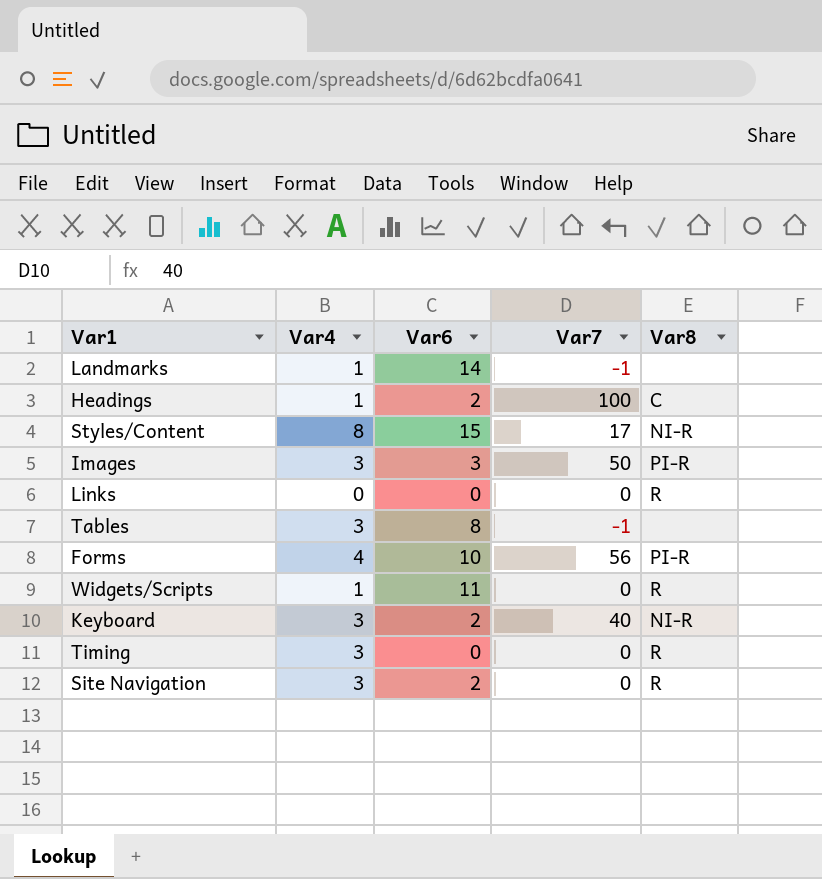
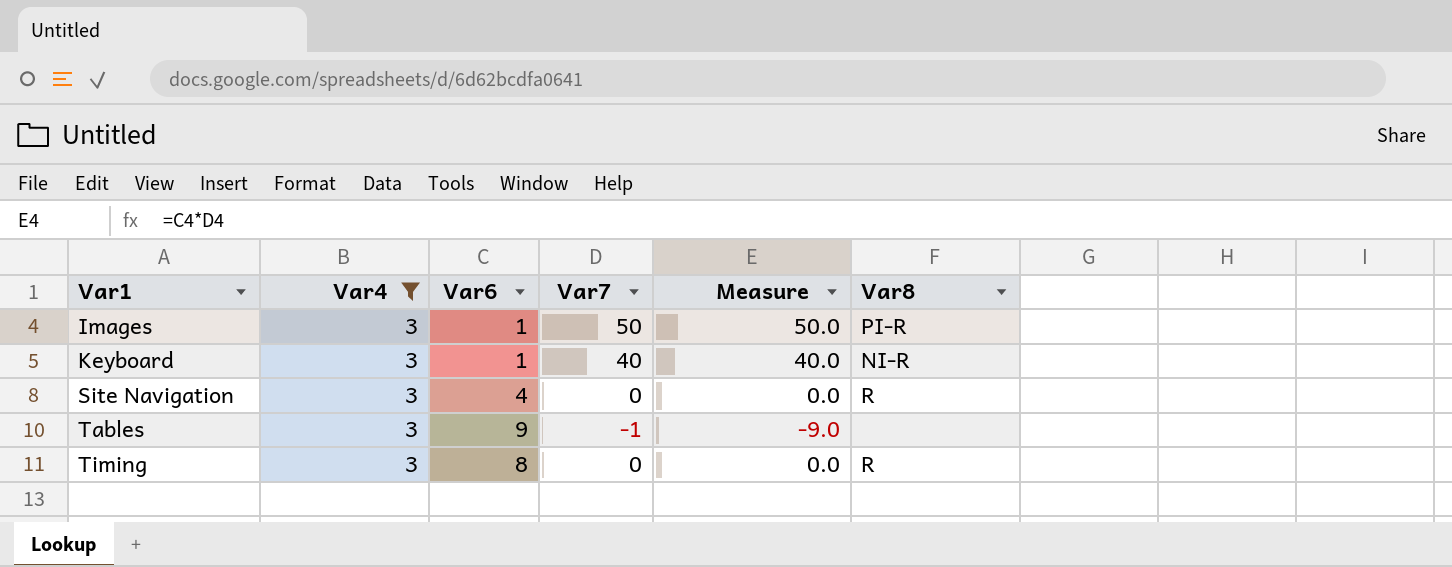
filter: none -> Var4 = 3
row order: none -> Var1 ascending
column Measure | formula: none -> [Var6] * [Var7]
Images | Var6: 3 -> 1
Keyboard | Var6: 2 -> 1
Site Navigation | Var6: 2 -> 4
Tables | Var6: 8 -> 9
Timing | Var6: 0 -> 8

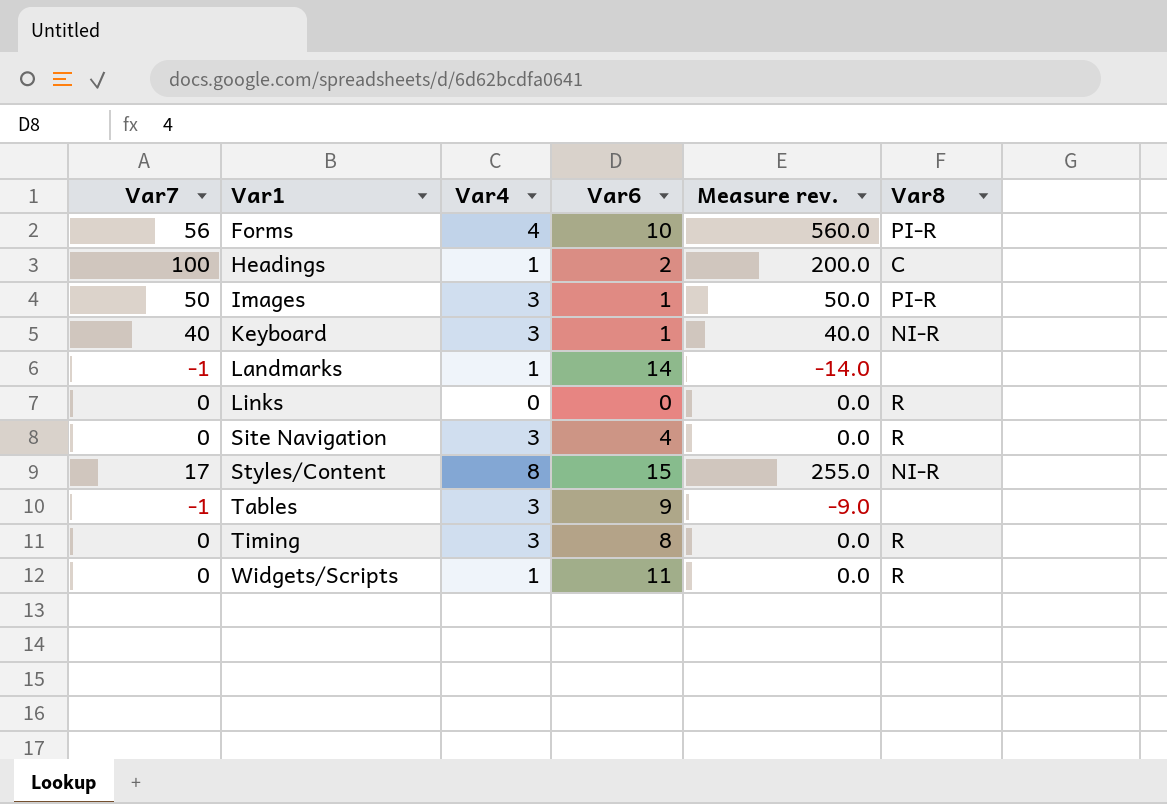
filter: Var4 = 3 -> none
column Var7 | position: 4 -> 1
column name: Measure -> Measure rev.

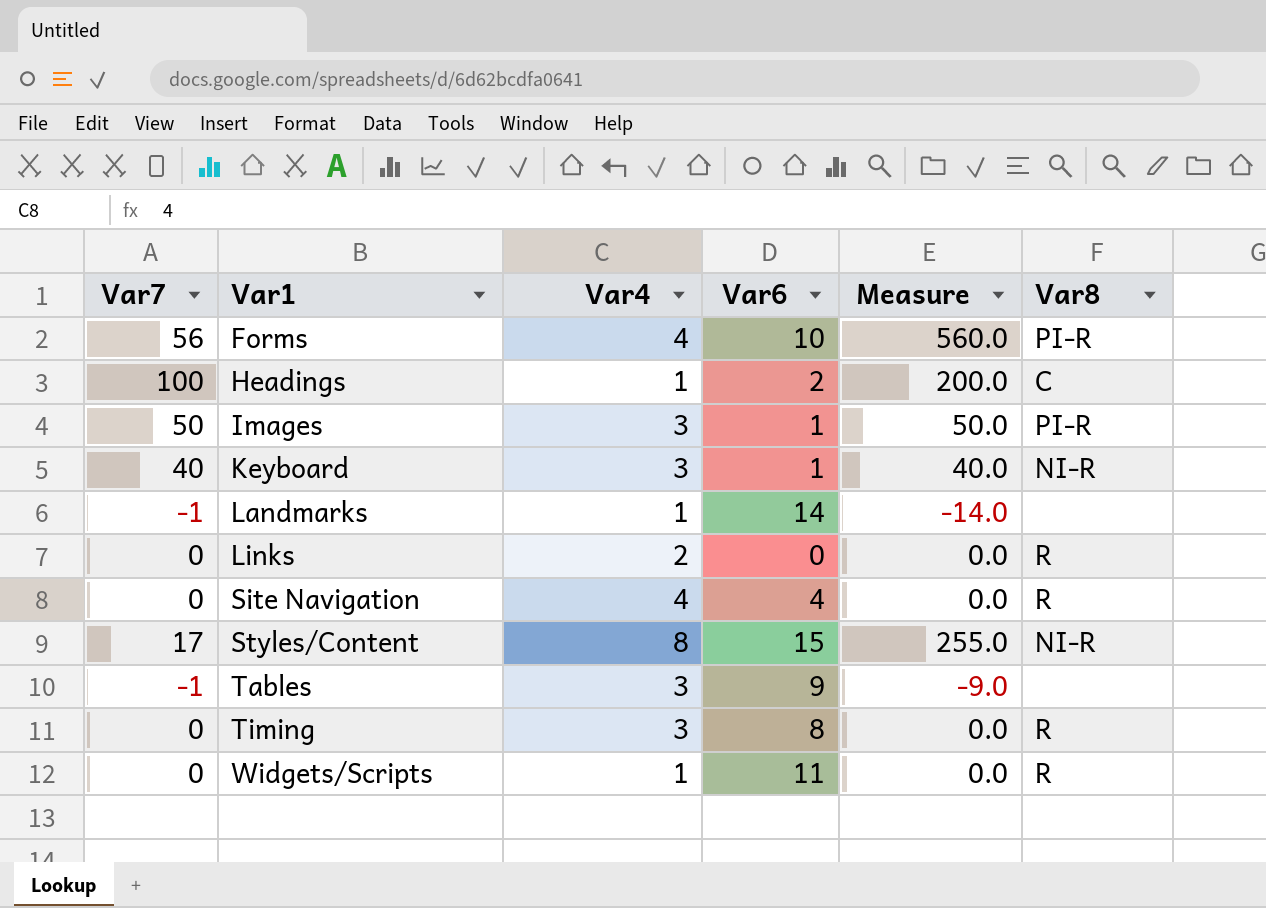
column name: Measure rev. -> Measure
Links | Var4: 0 -> 2
Site Navigation | Var4: 3 -> 4

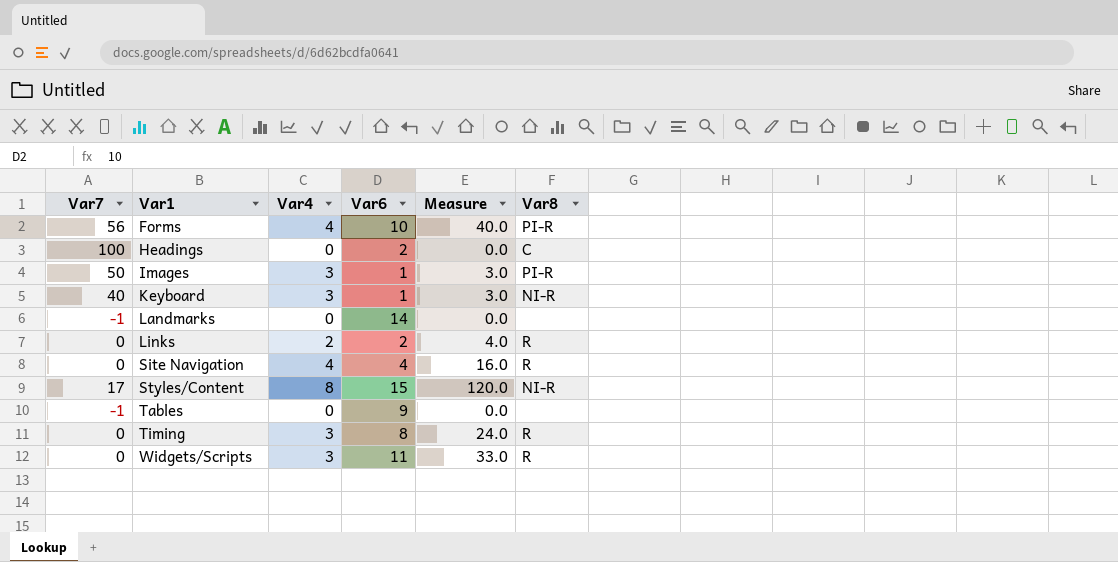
column Measure | formula: [Var7] * [Var6] -> [Var4] * [Var6]
Headings | Var4: 1 -> 0
Landmarks | Var4: 1 -> 0
Links | Var6: 0 -> 2
Tables | Var4: 3 -> 0
Widgets/Scripts | Var4: 1 -> 3

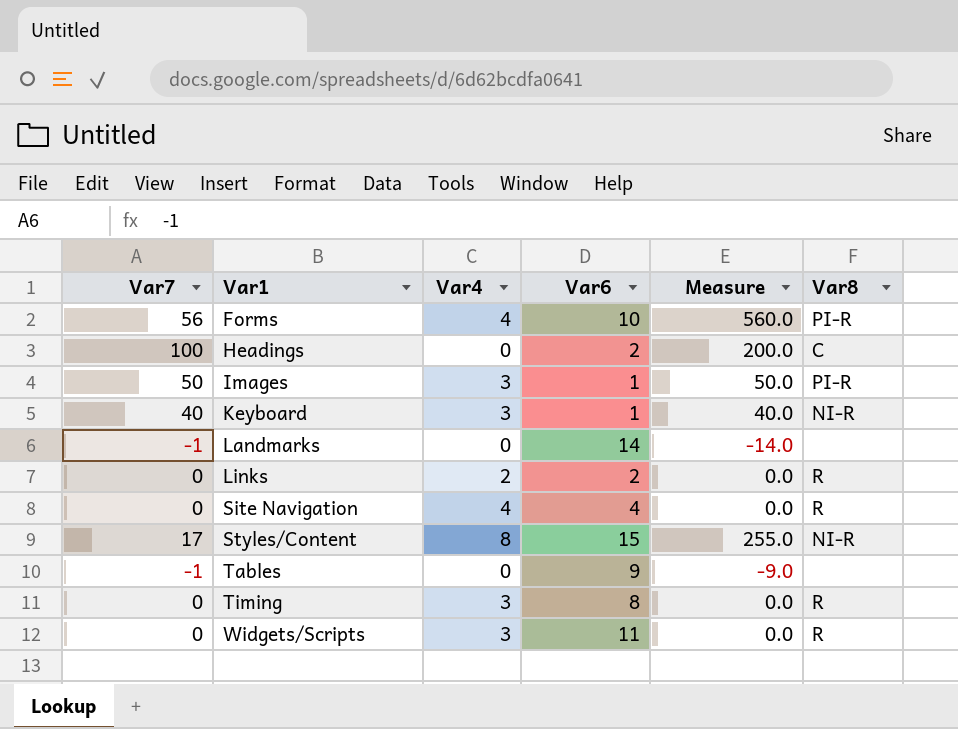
column Measure | formula: [Var4] * [Var6] -> [Var7] * [Var6]

